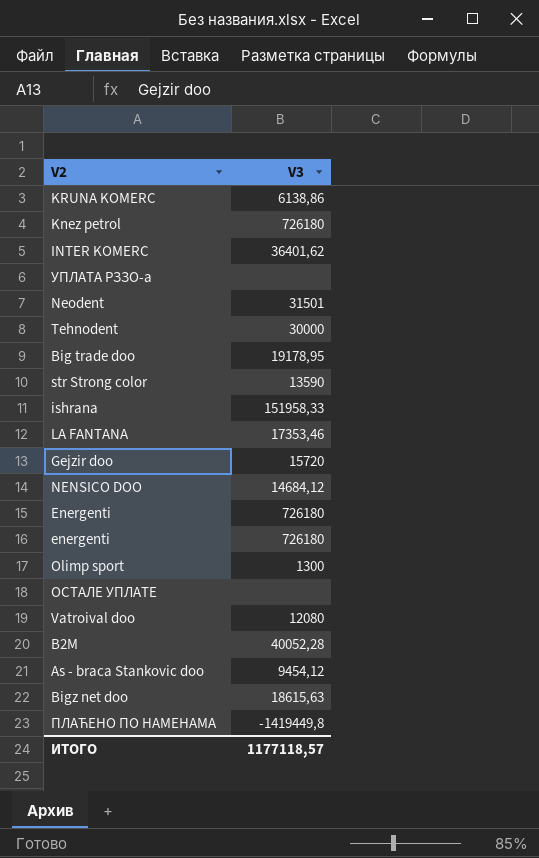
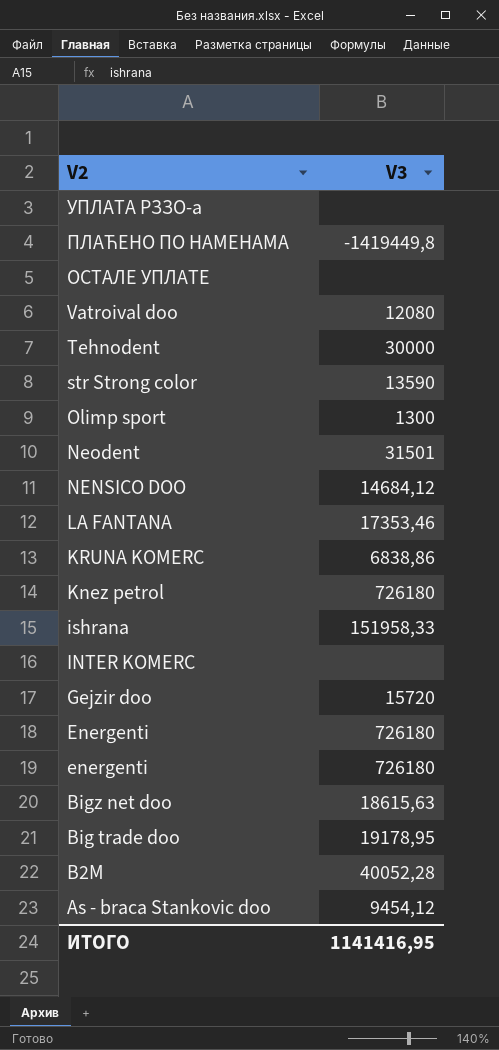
row order: none -> V2 descending
KRUNA KOMERC | V3: 6138,86 -> 6838,86
INTER KOMERC | V3: 36401,62 -> none
ИТОГО | V3: 1177118,57 -> 1141416,95

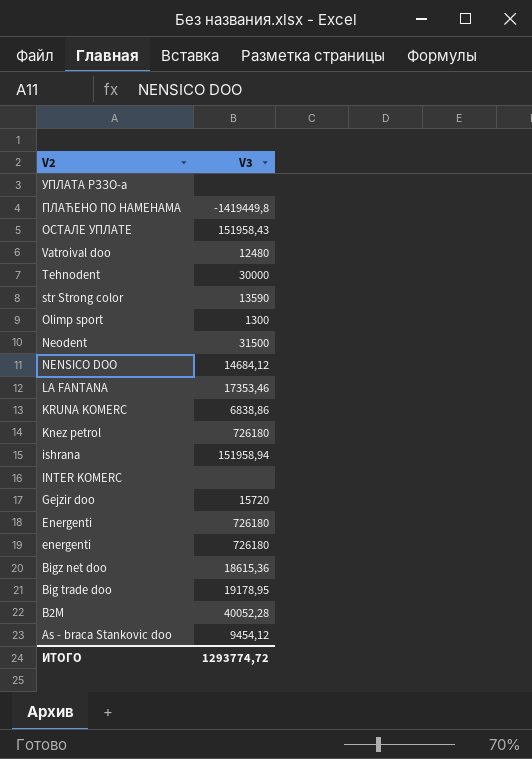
ОСТАЛЕ УПЛАТЕ | V3: none -> 151958,43
Vatroival doo | V3: 12080 -> 12480
Neodent | V3: 31501 -> 31500
ishrana | V3: 151958,33 -> 151958,94
Bigz net doo | V3: 18615,63 -> 18615,36
ИТОГО | V3: 1141416,95 -> 1293774,72

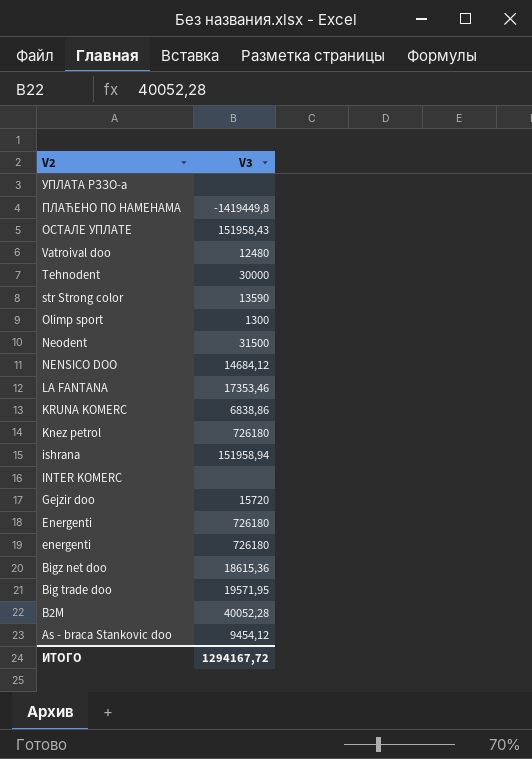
Big trade doo | V3: 19178,95 -> 19571,95
ИТОГО | V3: 1293774,72 -> 1294167,72

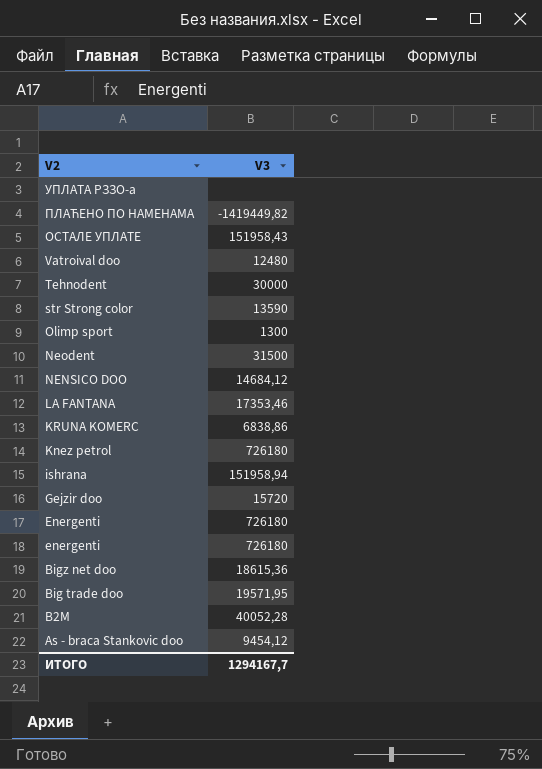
row INTER KOMERC: none -> none
ПЛАЋЕНО ПО НАМЕНАМА | V3: -1419449,8 -> -1419449,82
ИТОГО | V3: 1294167,72 -> 1294167,7

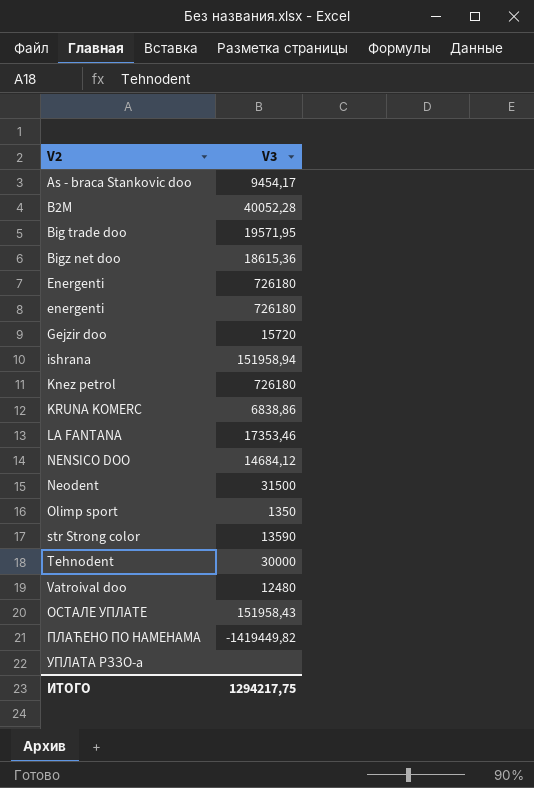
row order: V2 descending -> V2 ascending
As - braca Stankovic doo | V3: 9454,12 -> 9454,17
Olimp sport | V3: 1300 -> 1350
ИТОГО | V3: 1294167,7 -> 1294217,75

